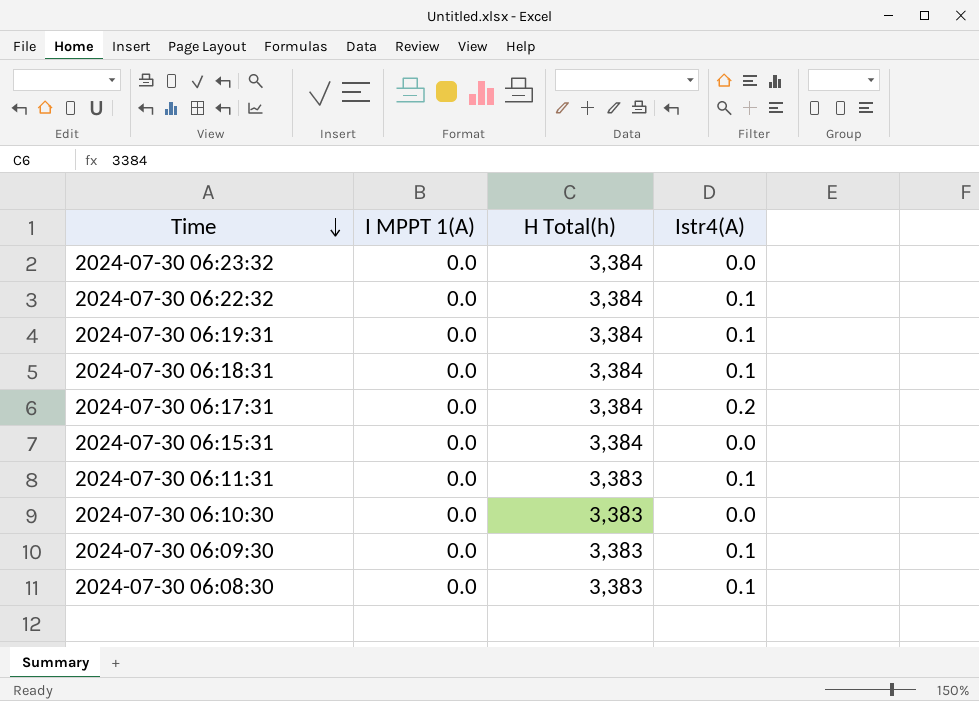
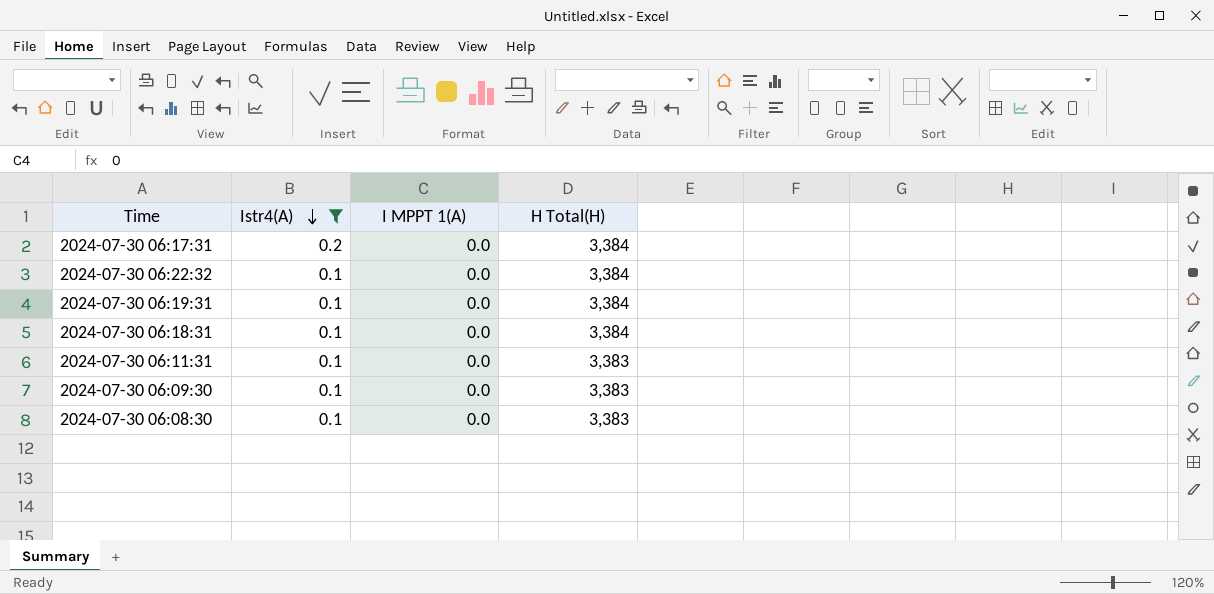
filter: none -> Istr4(A) != 0.0
row order: Time descending -> Istr4(A) descending
column Istr4(A) | position: 4 -> 2
column name: H Total(h) -> H Total(H)

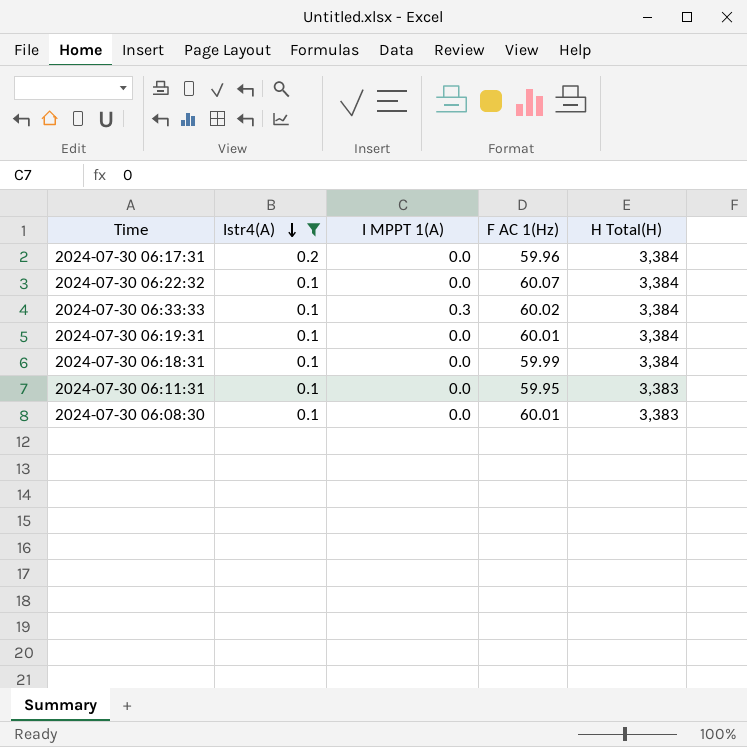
column F AC 1(Hz) | position: none -> 4
row 2024-07-30 06:09:30: 0.1 | 0.0 | 3,383 -> none
row 2024-07-30 06:33:33: none -> 0.1 | 0.3 | 60.02 | 3,384

